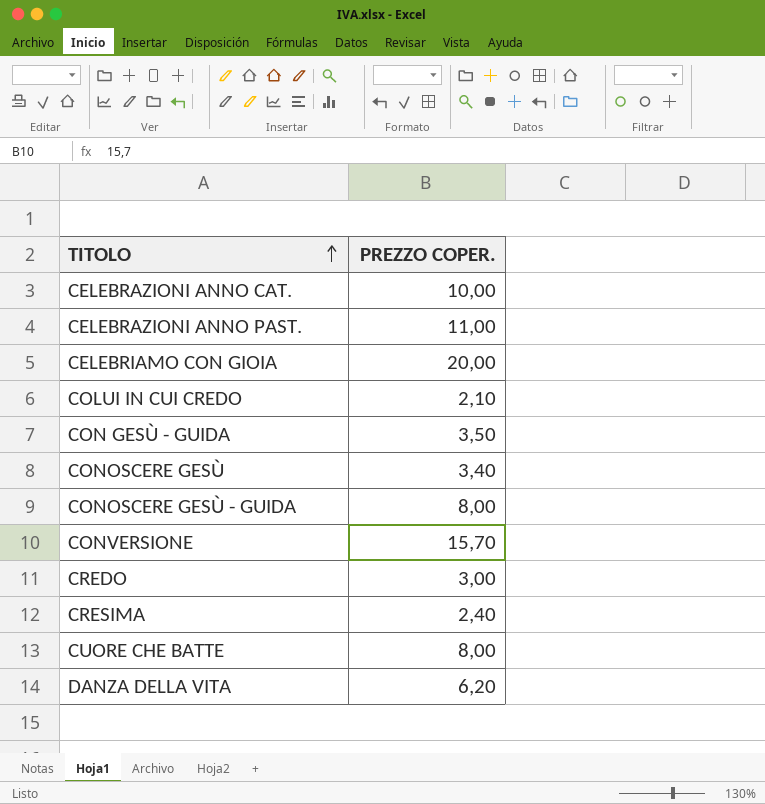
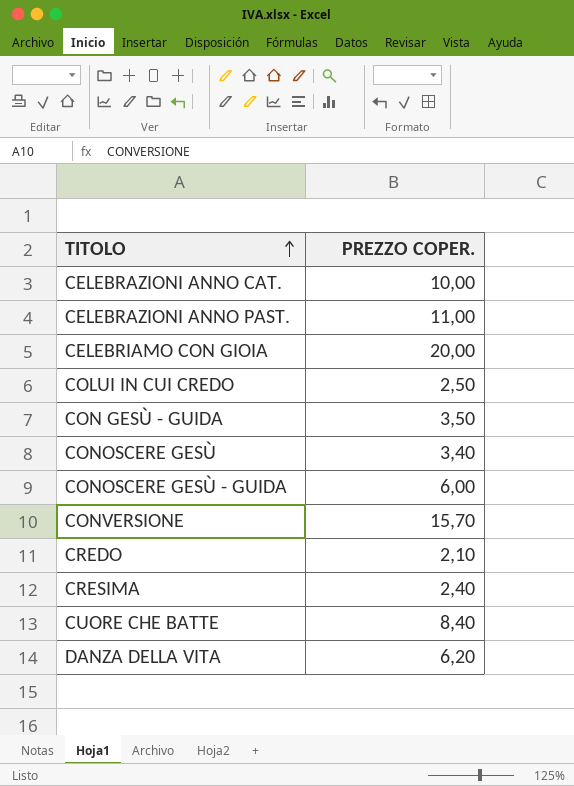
COLUI IN CUI CREDO | PREZZO COPER.: 2,10 -> 2,50
CONOSCERE GESÙ - GUIDA | PREZZO COPER.: 8,00 -> 6,00
CREDO | PREZZO COPER.: 3,00 -> 2,10
CUORE CHE BATTE | PREZZO COPER.: 8,00 -> 8,40

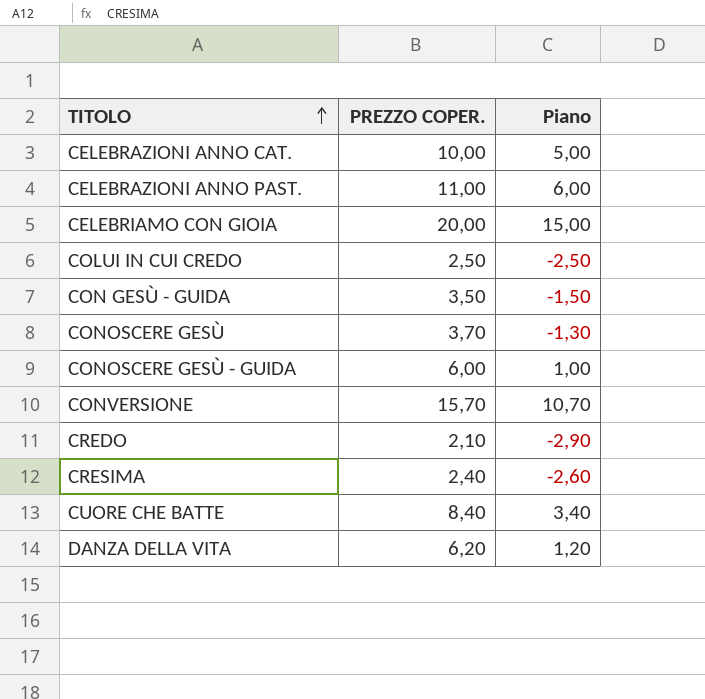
column Piano | formula: none -> [PREZZO COPER.] - 5
CONOSCERE GESÙ | PREZZO COPER.: 3,40 -> 3,70

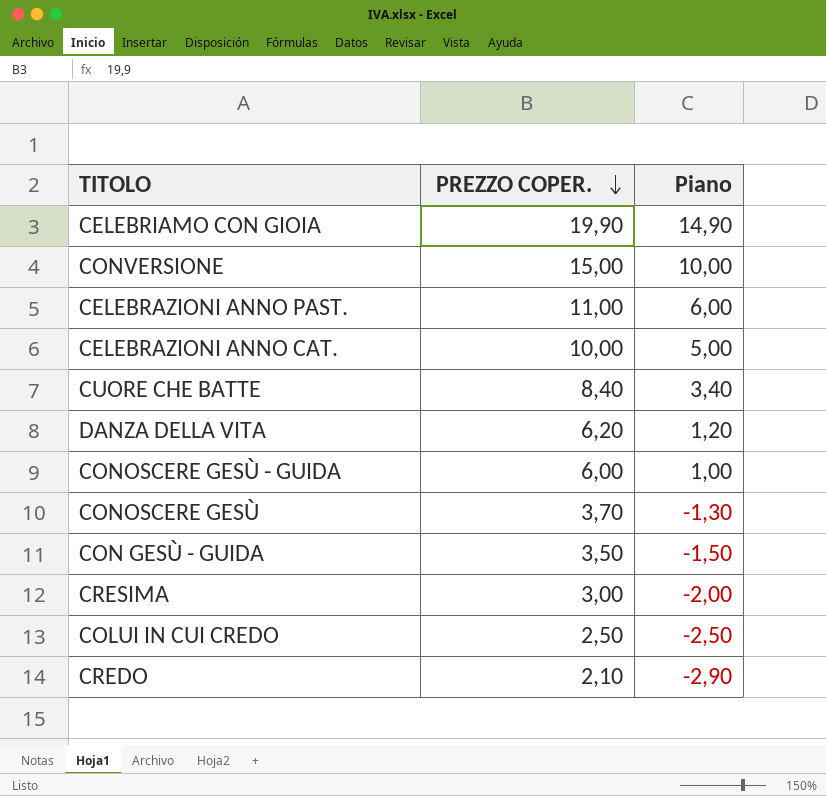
row order: TITOLO ascending -> PREZZO COPER. descending
CELEBRIAMO CON GIOIA | PREZZO COPER.: 20,00 -> 19,90
CELEBRIAMO CON GIOIA | Piano: 15,00 -> 14,90
CONVERSIONE | PREZZO COPER.: 15,70 -> 15,00
CONVERSIONE | Piano: 10,70 -> 10,00
CRESIMA | PREZZO COPER.: 2,40 -> 3,00
CRESIMA | Piano: -2,60 -> -2,00

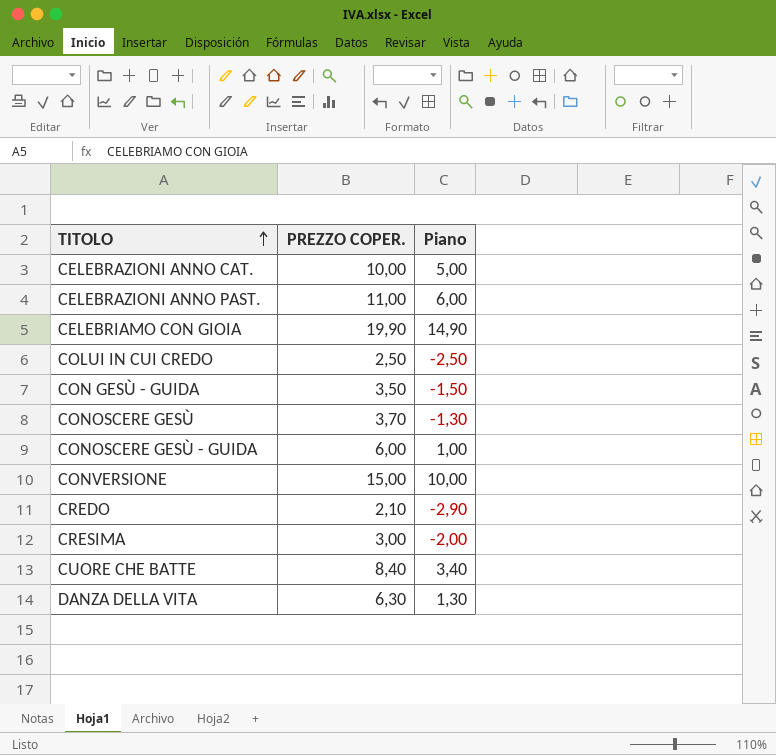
row order: PREZZO COPER. descending -> TITOLO ascending
DANZA DELLA VITA | PREZZO COPER.: 6,20 -> 6,30
DANZA DELLA VITA | Piano: 1,20 -> 1,30

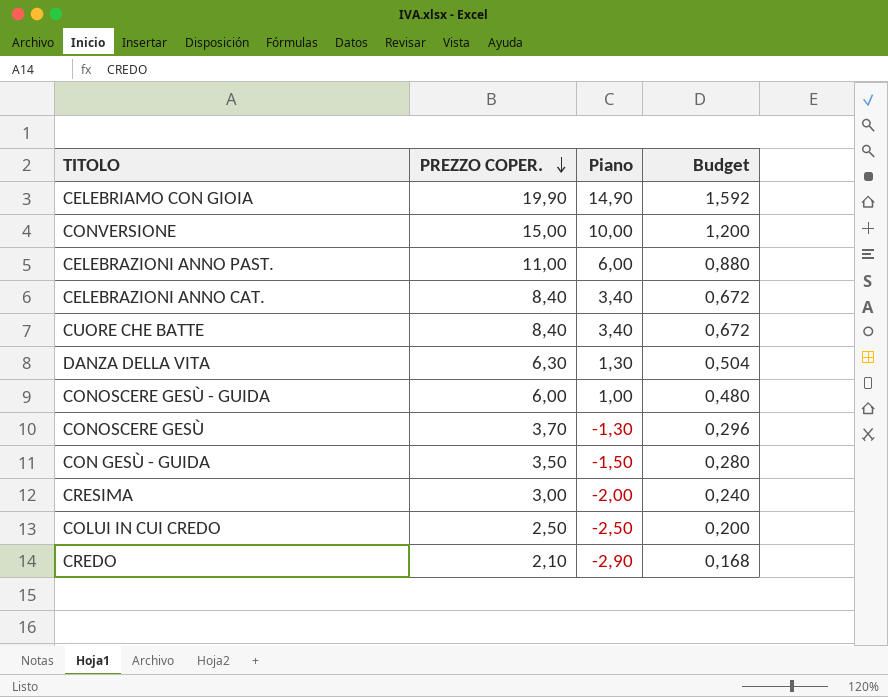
row order: TITOLO ascending -> PREZZO COPER. descending
column Budget | formula: none -> [PREZZO COPER.] * 0,08
CELEBRAZIONI ANNO CAT. | PREZZO COPER.: 10,00 -> 8,40
CELEBRAZIONI ANNO CAT. | Piano: 5,00 -> 3,40

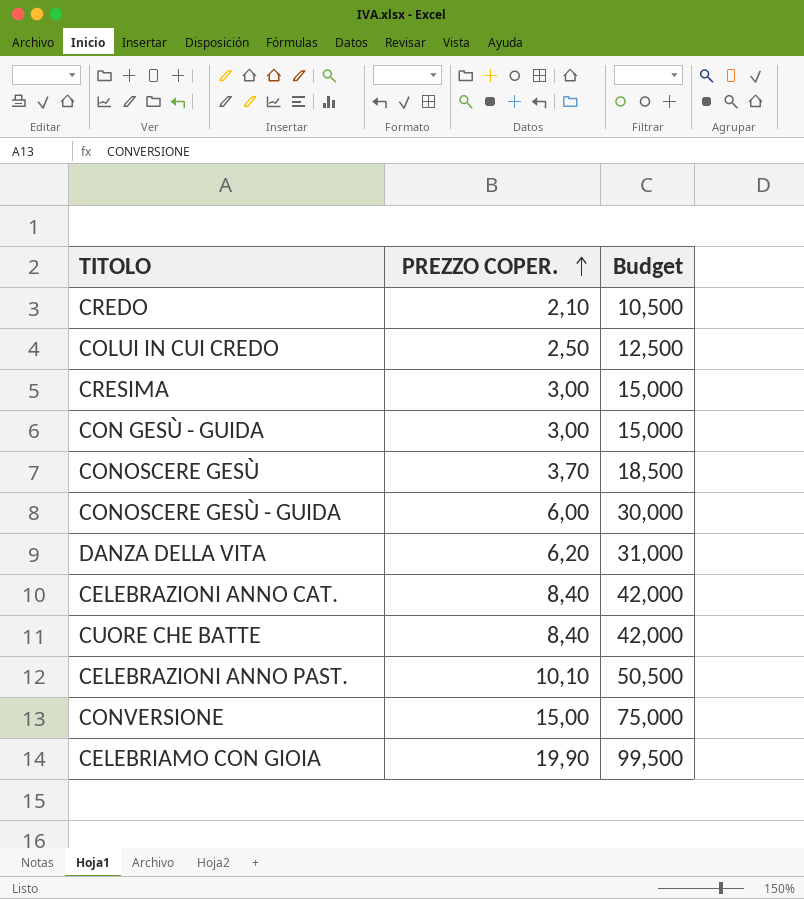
row order: PREZZO COPER. descending -> PREZZO COPER. ascending
column Piano | formula: [PREZZO COPER.] - 5 -> none
column Budget | formula: [PREZZO COPER.] * 0,08 -> [PREZZO COPER.] * 5
CON GESÙ - GUIDA | PREZZO COPER.: 3,50 -> 3,00
DANZA DELLA VITA | PREZZO COPER.: 6,30 -> 6,20
CELEBRAZIONI ANNO PAST. | PREZZO COPER.: 11,00 -> 10,10

